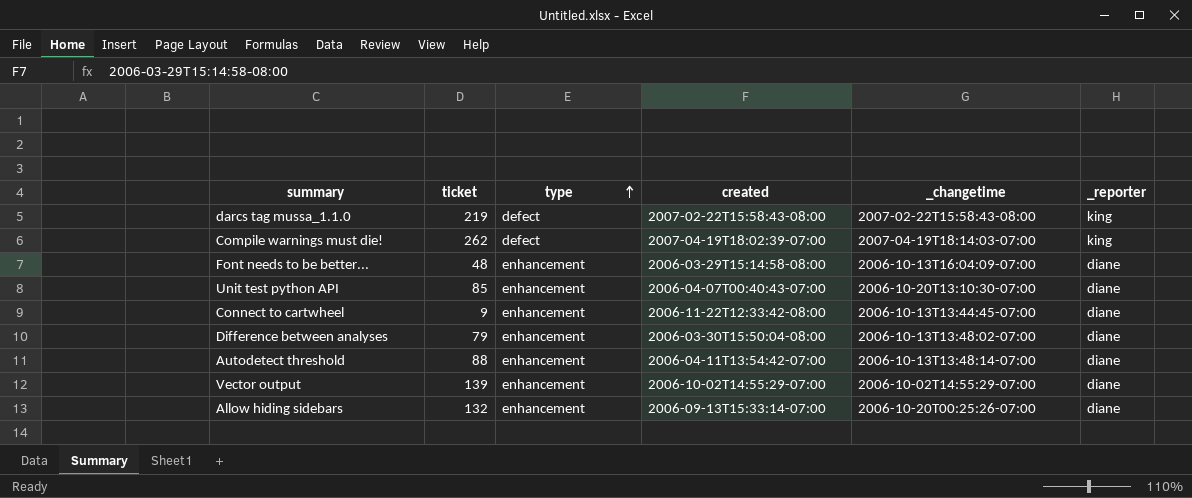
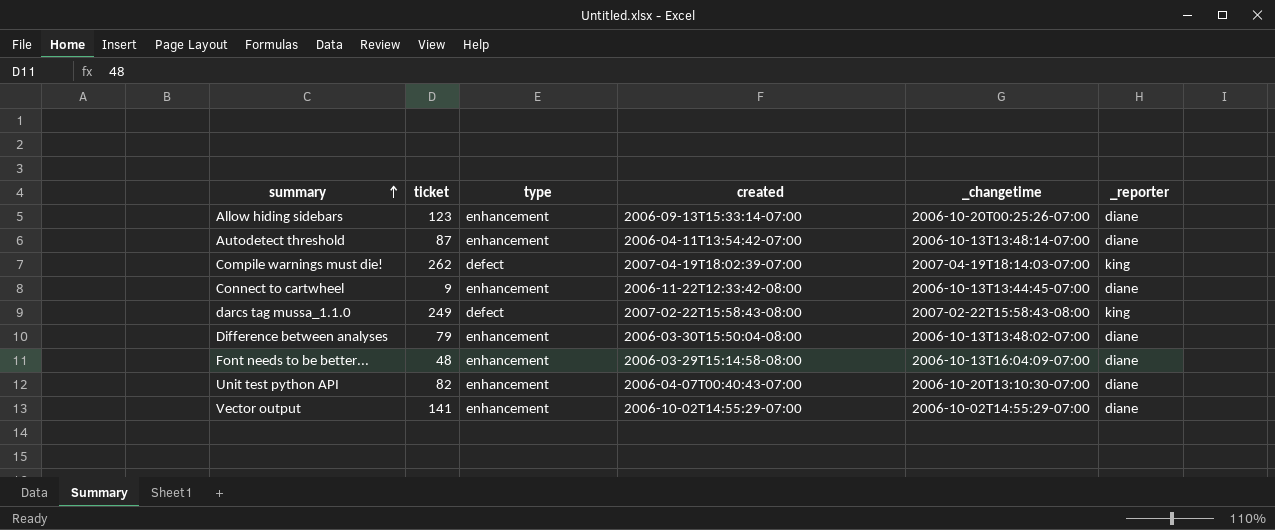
row order: type ascending -> summary ascending
Allow hiding sidebars | ticket: 132 -> 123
Autodetect threshold | ticket: 88 -> 87
darcs tag mussa_1.1.0 | ticket: 219 -> 249
Unit test python API | ticket: 85 -> 82
Vector output | ticket: 139 -> 141

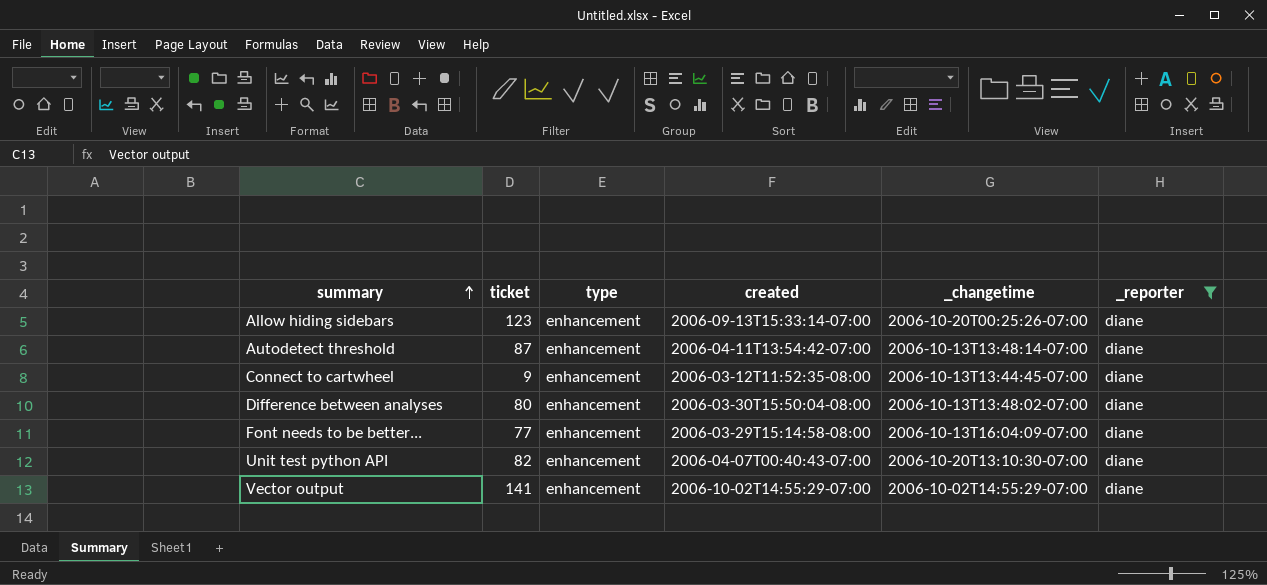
filter: none -> _reporter = diane
Connect to cartwheel | created: 2006-11-22T12:33:42-08:00 -> 2006-03-12T11:52:35-08:00
Difference between analyses | ticket: 79 -> 80
Font needs to be better... | ticket: 48 -> 77

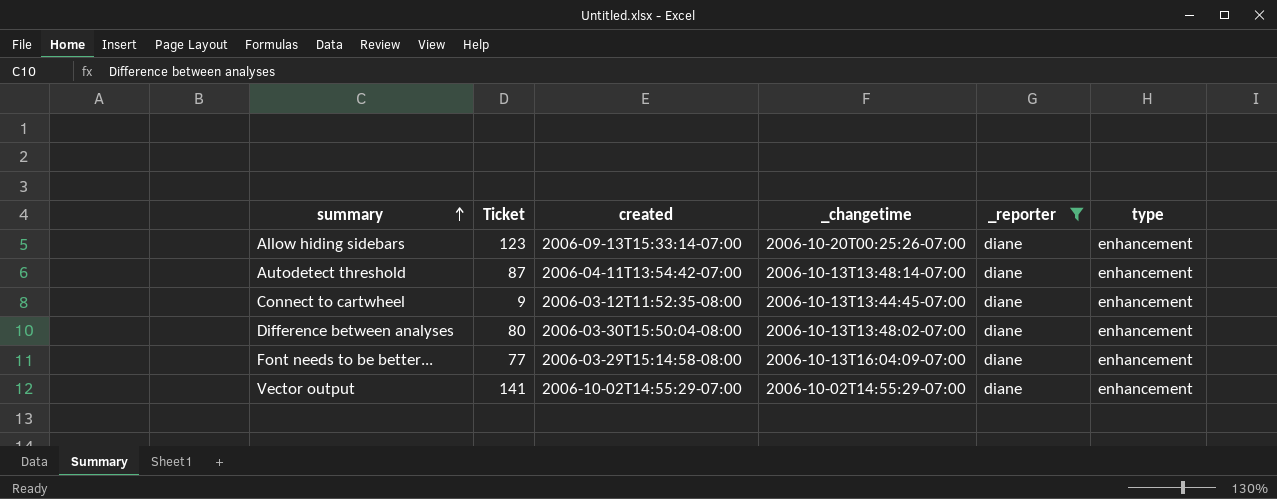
column name: ticket -> Ticket
column type | position: 3 -> 6
row Unit test python API: 82 | enhancement | 2006-04-07T00:40:43-07:00 | 2006-10-20T13:10:30-07:00 | diane -> none

